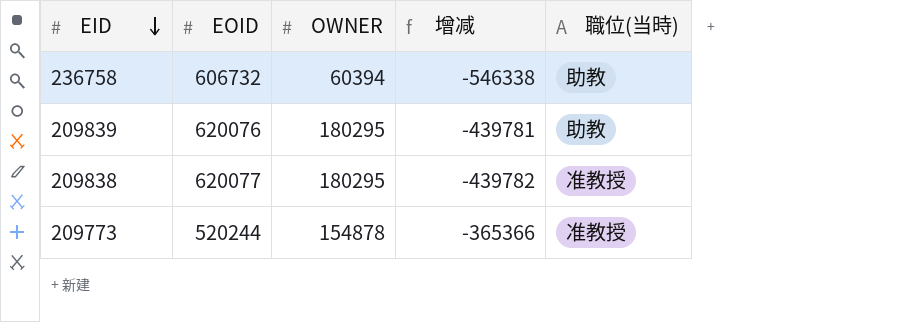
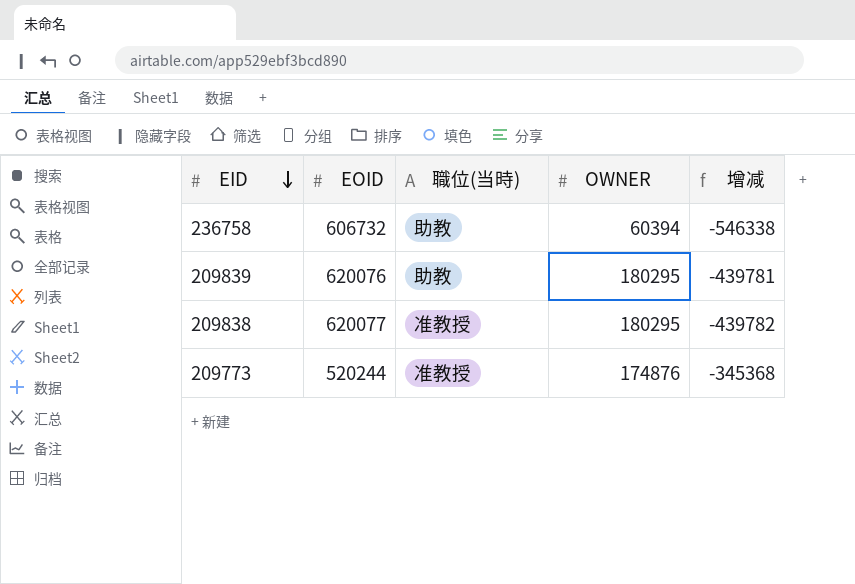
column 職位(当時) | position: 5 -> 3
209773 | OWNER: 154878 -> 174876
209773 | 增减: -365366 -> -345368

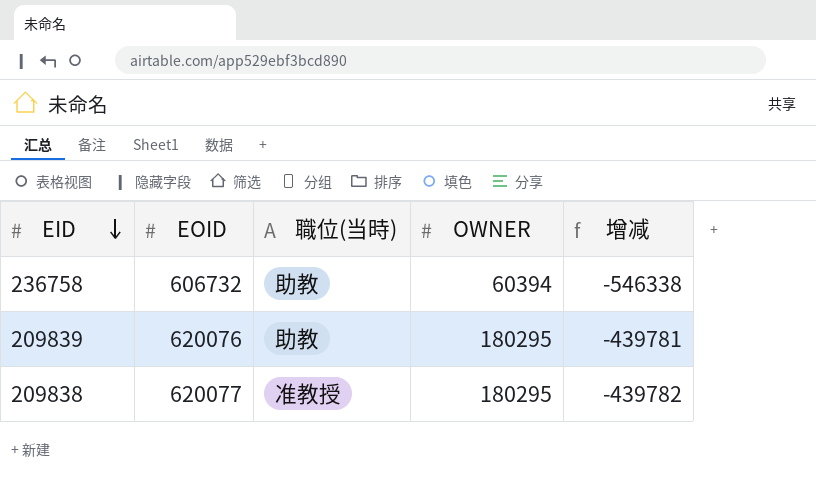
row 209773: 520244 | 准教授 | 174876 | -345368 -> none

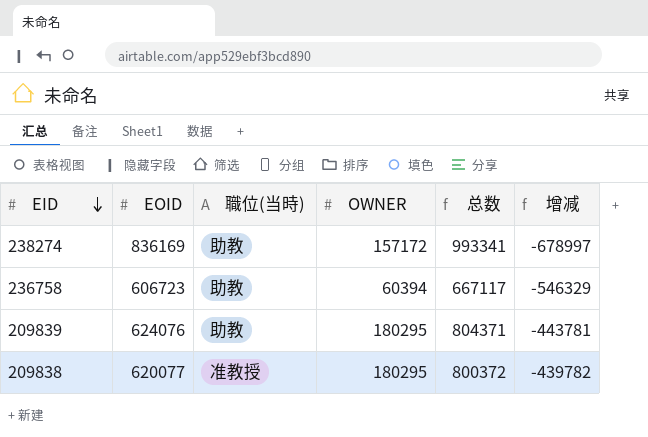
column 总数 | formula: none -> [EOID] + [OWNER]
row 238274: none -> 836169 | 助教 | 157172 | 993341 | -678997
236758 | EOID: 606732 -> 606723
236758 | 增减: -546338 -> -546329
209839 | EOID: 620076 -> 624076
209839 | 增减: -439781 -> -443781

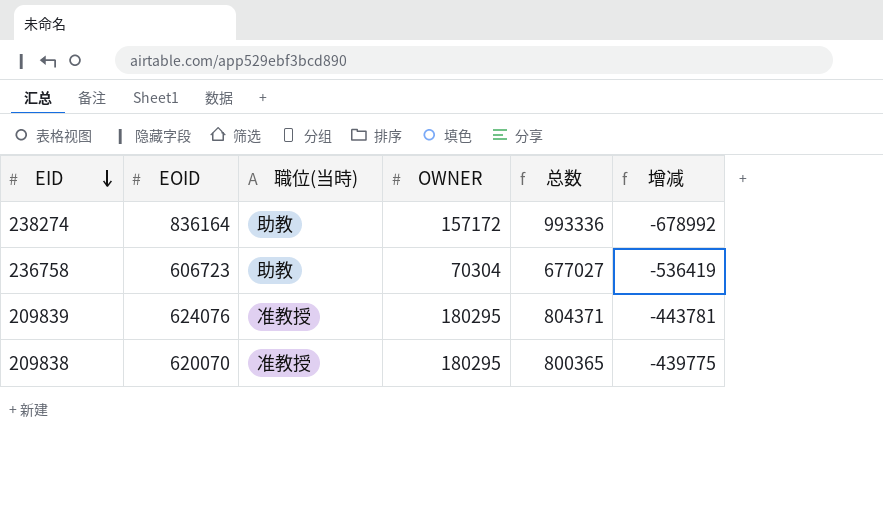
238274 | EOID: 836169 -> 836164
238274 | 总数: 993341 -> 993336
238274 | 增减: -678997 -> -678992
236758 | OWNER: 60394 -> 70304
236758 | 总数: 667117 -> 677027
236758 | 增减: -546329 -> -536419
209839 | 職位(当時): 助教 -> 准教授
209838 | EOID: 620077 -> 620070
209838 | 总数: 800372 -> 800365
209838 | 增减: -439782 -> -439775

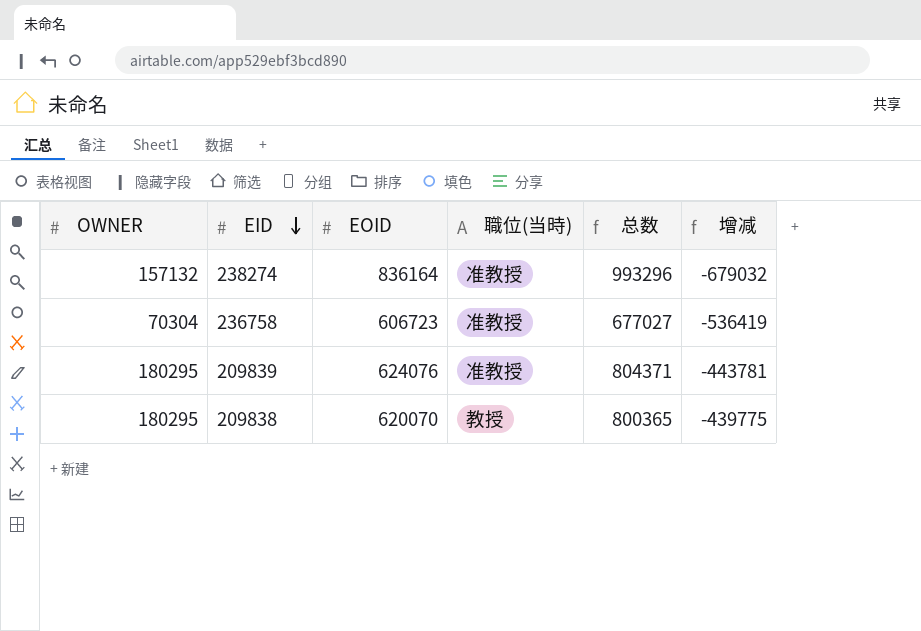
column OWNER | position: 4 -> 1
238274 | OWNER: 157172 -> 157132
238274 | 職位(当時): 助教 -> 准教授
238274 | 总数: 993336 -> 993296
238274 | 增减: -678992 -> -679032
236758 | 職位(当時): 助教 -> 准教授
209838 | 職位(当時): 准教授 -> 教授

